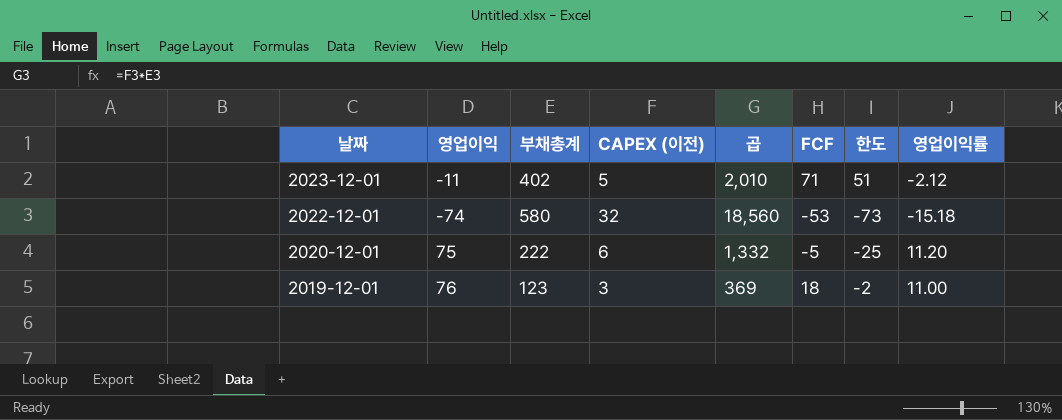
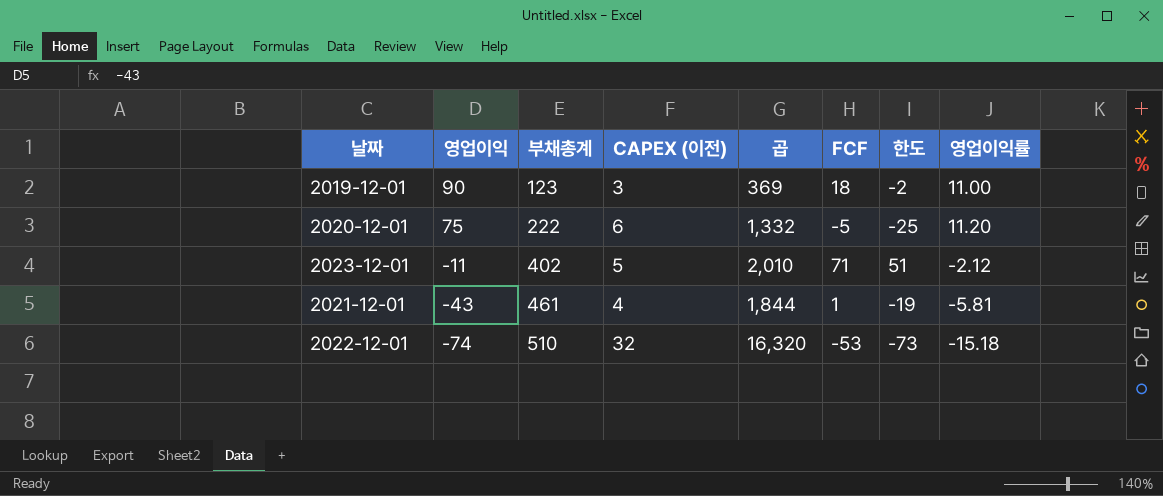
row order: 날짜 descending -> 영업이익 descending
2019-12-01 | 영업이익: 76 -> 90
row 2021-12-01: none -> -43 | 461 | 4 | 1,844 | 1 | -19 | -5.81
2022-12-01 | 부채총계: 580 -> 510
2022-12-01 | 곱: 18,560 -> 16,320

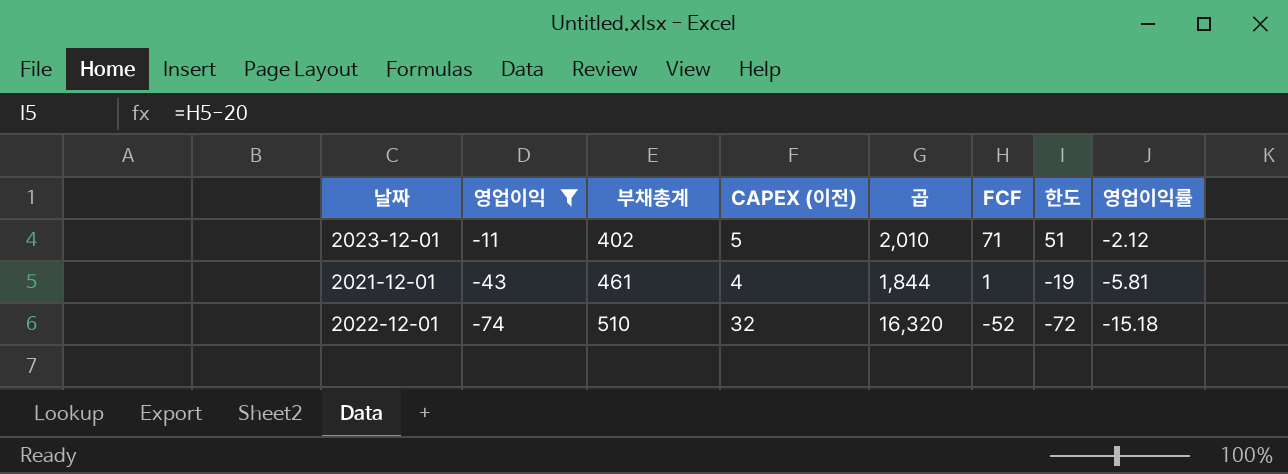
filter: none -> 영업이익 <= -11
2022-12-01 | FCF: -53 -> -52
2022-12-01 | 한도: -73 -> -72

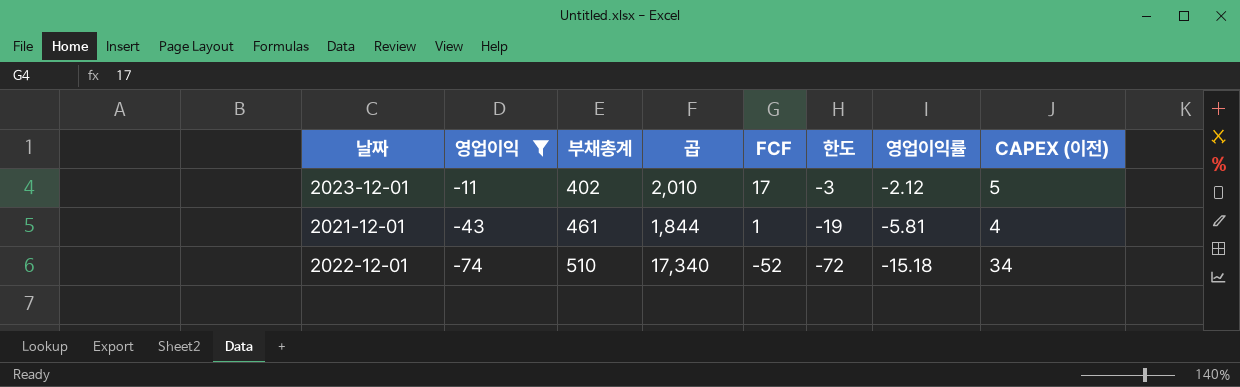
column CAPEX (이전) | position: 4 -> 8
2023-12-01 | FCF: 71 -> 17
2023-12-01 | 한도: 51 -> -3
2022-12-01 | 곱: 16,320 -> 17,340
2022-12-01 | CAPEX (이전): 32 -> 34

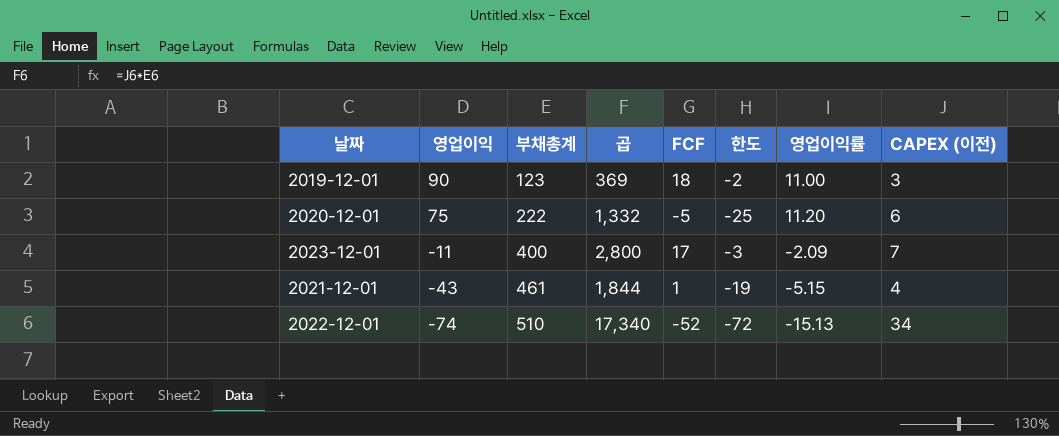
filter: 영업이익 <= -11 -> none
2023-12-01 | 부채총계: 402 -> 400
2023-12-01 | 곱: 2,010 -> 2,800
2023-12-01 | 영업이익률: -2.12 -> -2.09
2023-12-01 | CAPEX (이전): 5 -> 7
2021-12-01 | 영업이익률: -5.81 -> -5.15
2022-12-01 | 영업이익률: -15.18 -> -15.13

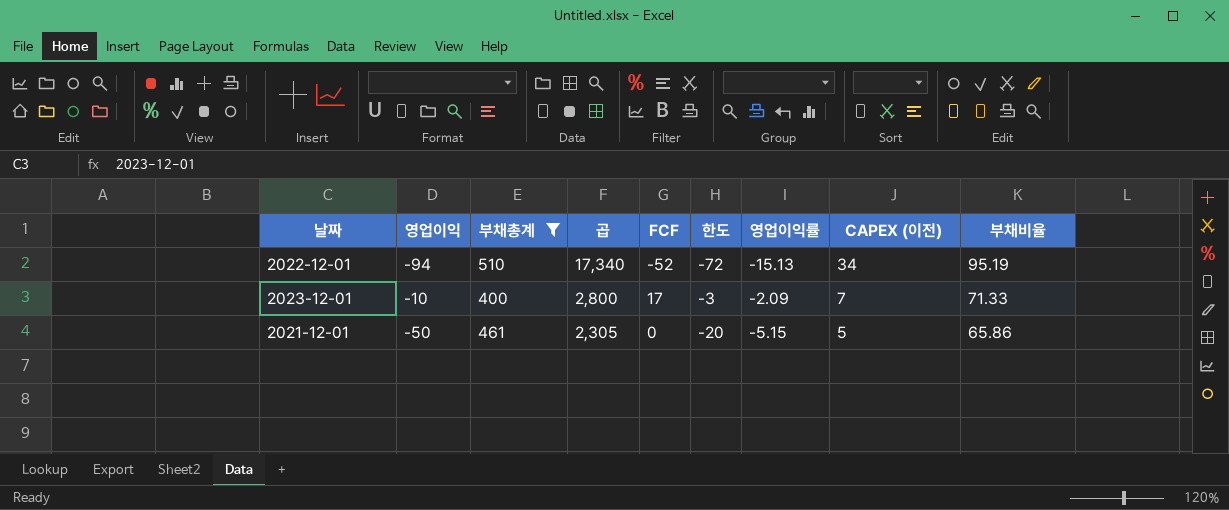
filter: none -> 부채총계 >= 400
row order: 영업이익 descending -> 곱 descending
column 부채비율 | position: none -> 9
2022-12-01 | 영업이익: -74 -> -94
2023-12-01 | 영업이익: -11 -> -10
2021-12-01 | 영업이익: -43 -> -50
2021-12-01 | 곱: 1,844 -> 2,305
2021-12-01 | FCF: 1 -> 0
2021-12-01 | 한도: -19 -> -20
2021-12-01 | CAPEX (이전): 4 -> 5

